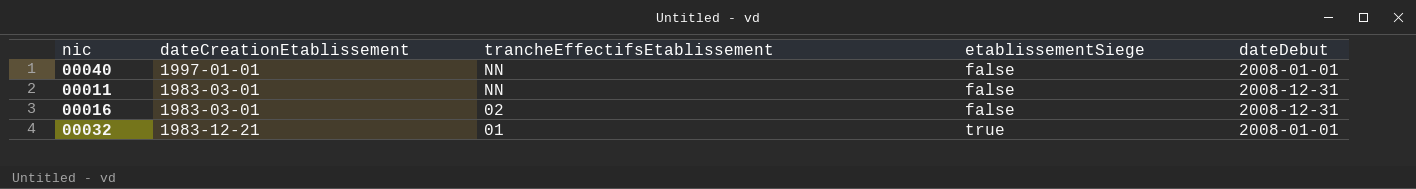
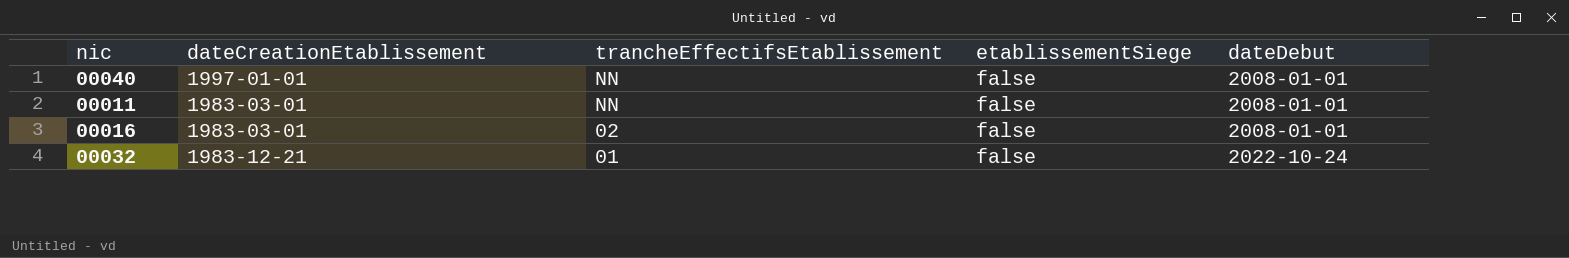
00011 | dateDebut: 2008-12-31 -> 2008-01-01
00016 | dateDebut: 2008-12-31 -> 2008-01-01
00032 | etablissementSiege: true -> false
00032 | dateDebut: 2008-01-01 -> 2022-10-24

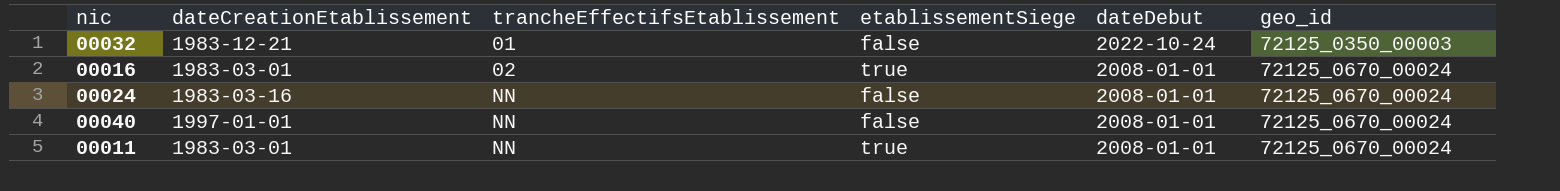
row order: trancheEffectifsEtablissement descending -> trancheEffectifsEtablissement ascending
column geo_id | position: none -> 6
00016 | etablissementSiege: false -> true
row 00024: none -> 1983-03-16 | NN | false | 2008-01-01 | 72125_0670_00024
00011 | etablissementSiege: false -> true

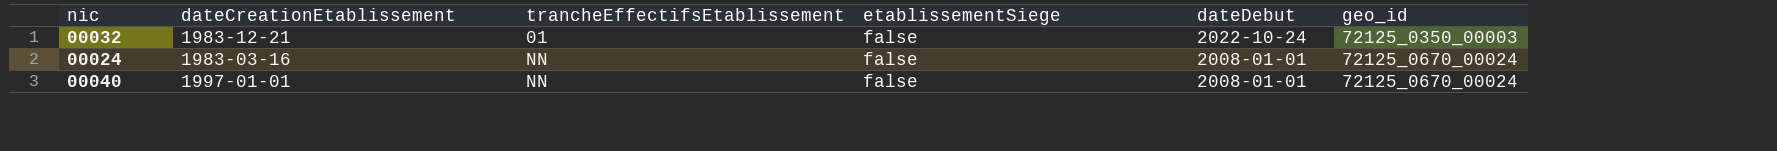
row 00016: 1983-03-01 | 02 | true | 2008-01-01 | 72125_0670_00024 -> none
row 00011: 1983-03-01 | NN | true | 2008-01-01 | 72125_0670_00024 -> none

